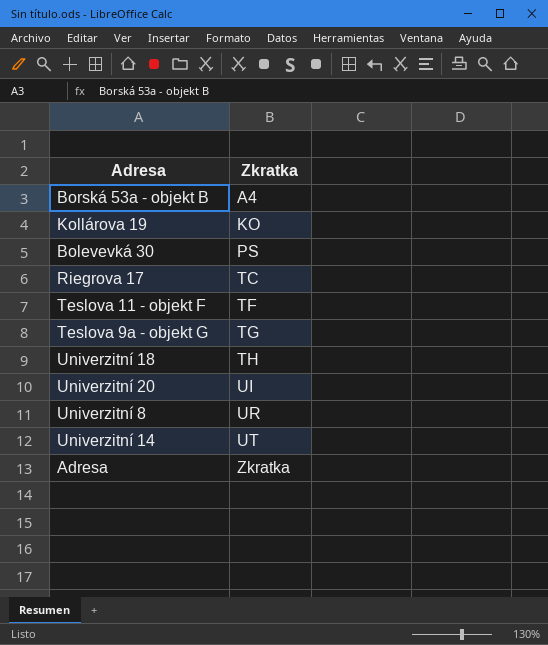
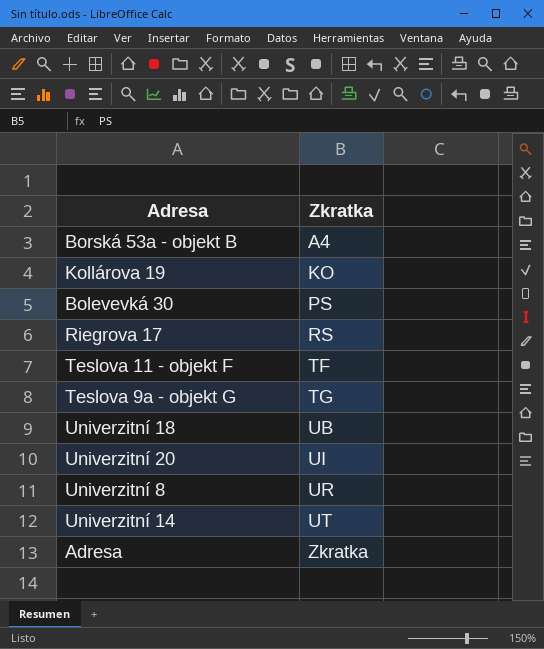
Riegrova 17 | Zkratka: TC -> RS
Univerzitní 18 | Zkratka: TH -> UB

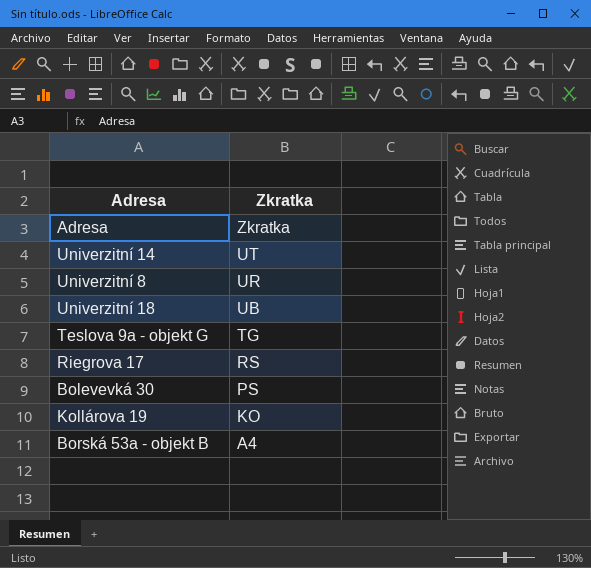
row order: Zkratka ascending -> Zkratka descending
row Teslova 11 - objekt F: TF -> none
row Univerzitní 20: UI -> none

